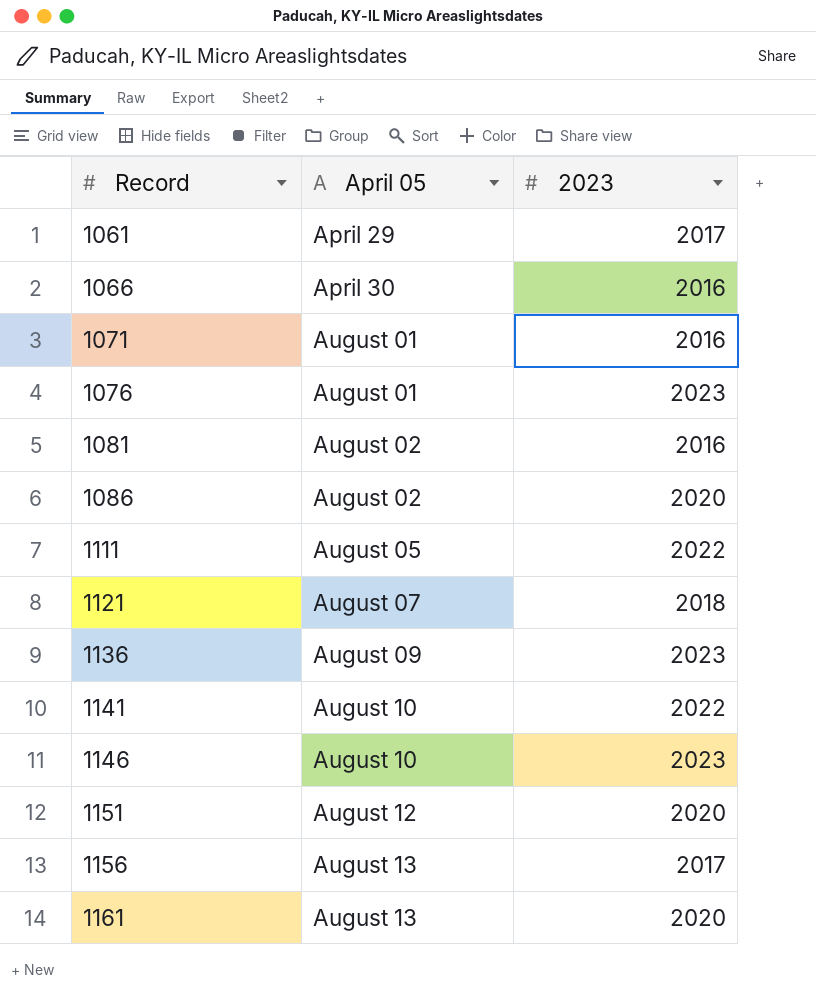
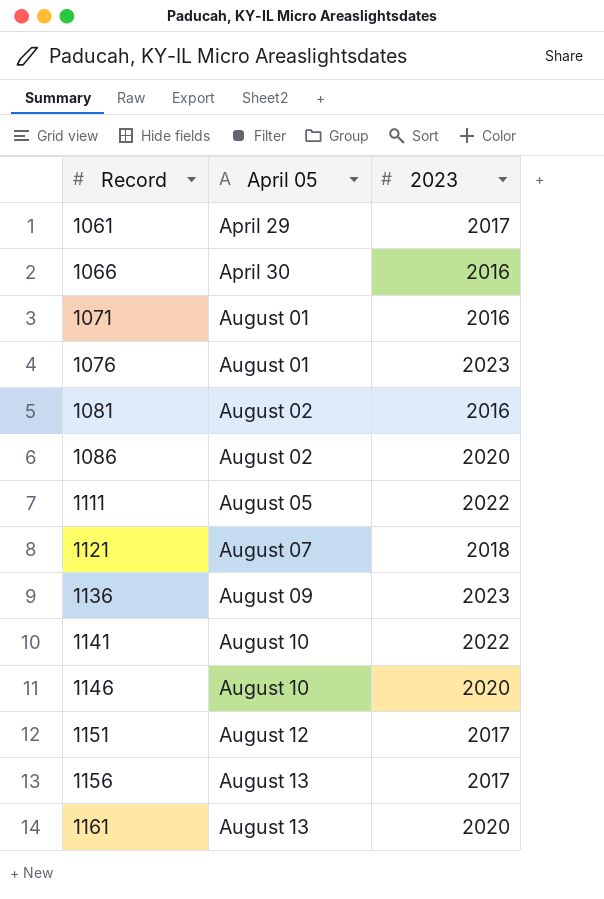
1146 | 2023: 2023 -> 2020
1151 | 2023: 2020 -> 2017

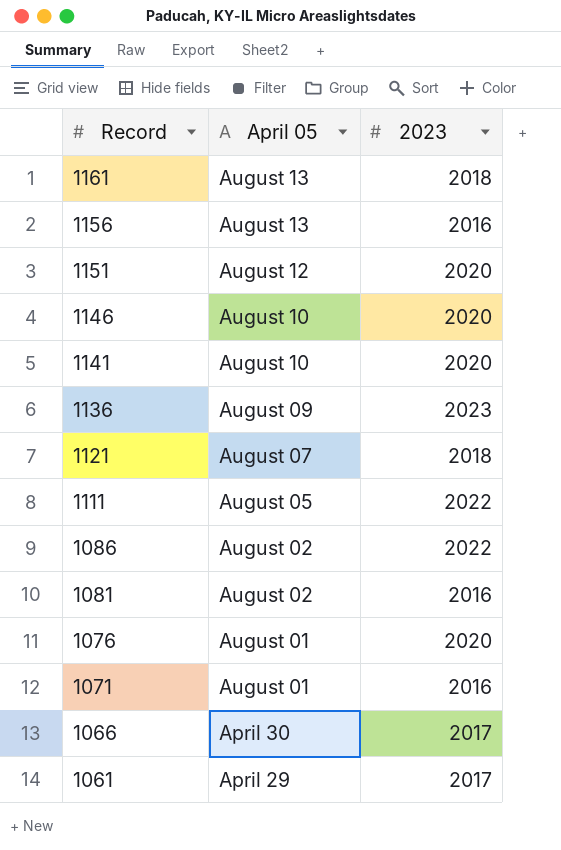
row order: Record ascending -> Record descending
1161 | 2023: 2020 -> 2018
1156 | 2023: 2017 -> 2016
1151 | 2023: 2017 -> 2020
1141 | 2023: 2022 -> 2020
1086 | 2023: 2020 -> 2022
1076 | 2023: 2023 -> 2020
1066 | 2023: 2016 -> 2017

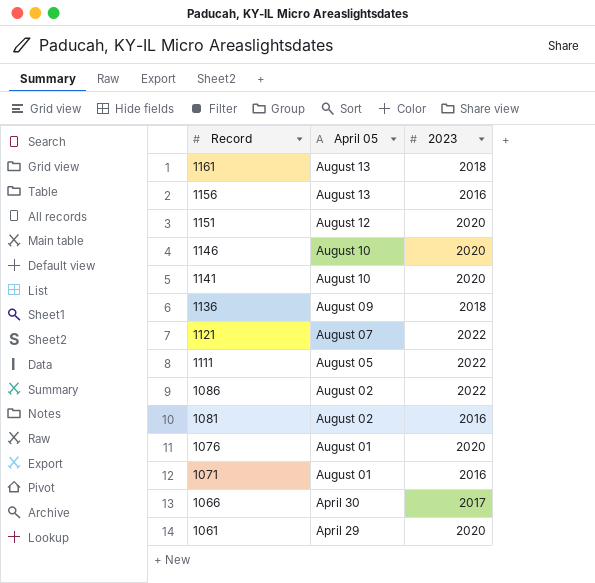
1136 | 2023: 2023 -> 2018
1121 | 2023: 2018 -> 2022
1061 | 2023: 2017 -> 2020

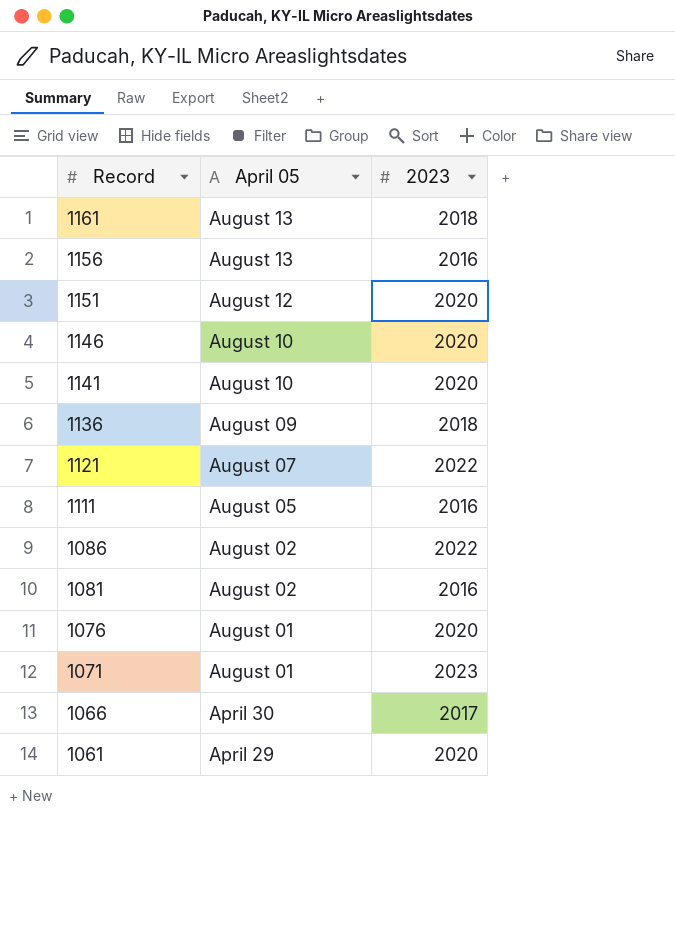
1111 | 2023: 2022 -> 2016
1071 | 2023: 2016 -> 2023

